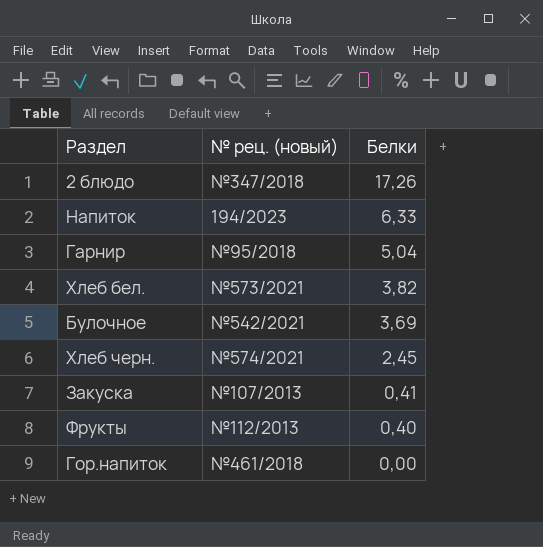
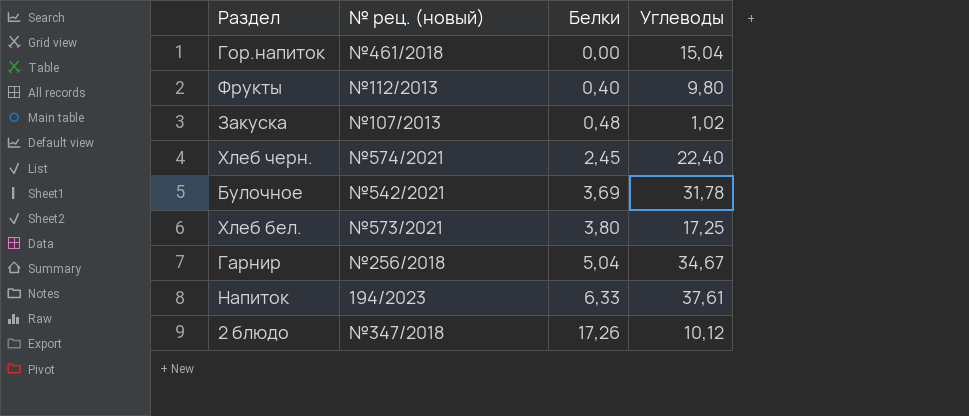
row order: Белки descending -> Белки ascending
column Углеводы | position: none -> 4
Закуска | Белки: 0,41 -> 0,48
Хлеб бел. | Белки: 3,82 -> 3,80
Гарнир | № рец. (новый): №95/2018 -> №256/2018

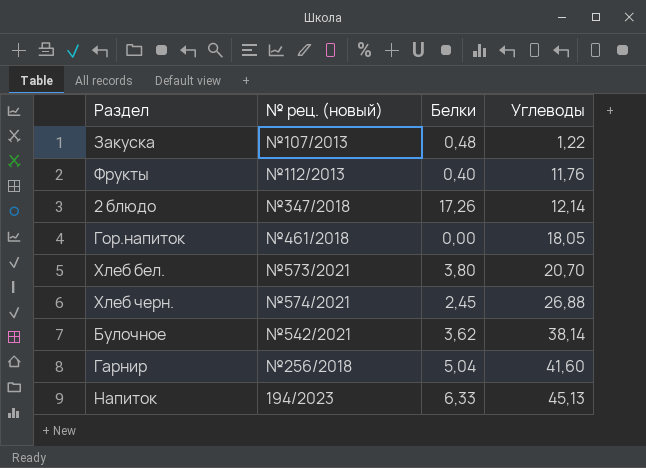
row order: Белки ascending -> Углеводы ascending
Закуска | Углеводы: 1,02 -> 1,22
Фрукты | Углеводы: 9,80 -> 11,76
2 блюдо | Углеводы: 10,12 -> 12,14
Гор.напиток | Углеводы: 15,04 -> 18,05
Хлеб бел. | Углеводы: 17,25 -> 20,70
Хлеб черн. | Углеводы: 22,40 -> 26,88
Булочное | Белки: 3,69 -> 3,62
Булочное | Углеводы: 31,78 -> 38,14
Гарнир | Углеводы: 34,67 -> 41,60
Напиток | Углеводы: 37,61 -> 45,13

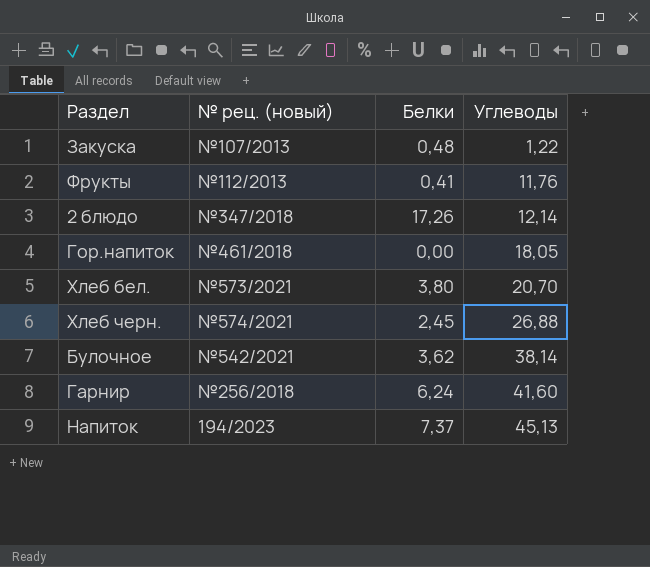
Фрукты | Белки: 0,40 -> 0,41
Гарнир | Белки: 5,04 -> 6,24
Напиток | Белки: 6,33 -> 7,37

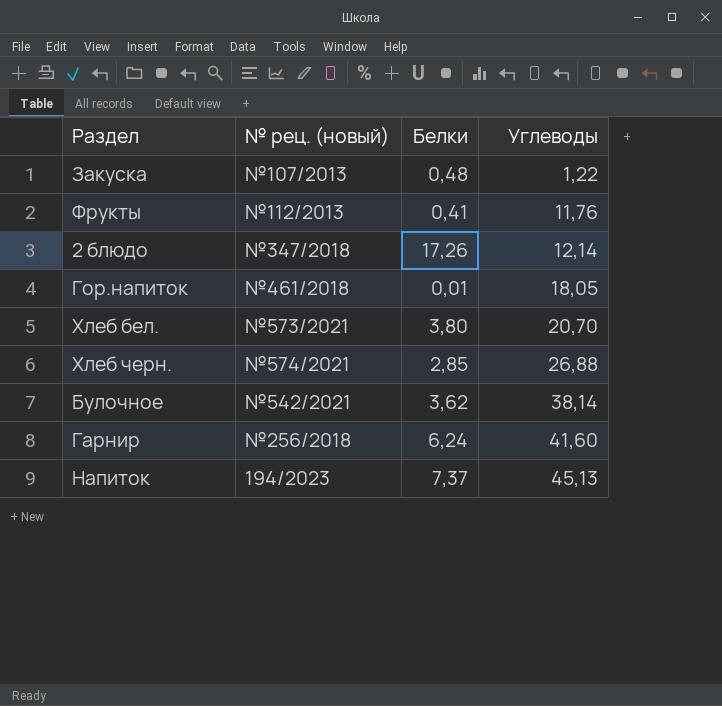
Гор.напиток | Белки: 0,00 -> 0,01
Хлеб черн. | Белки: 2,45 -> 2,85

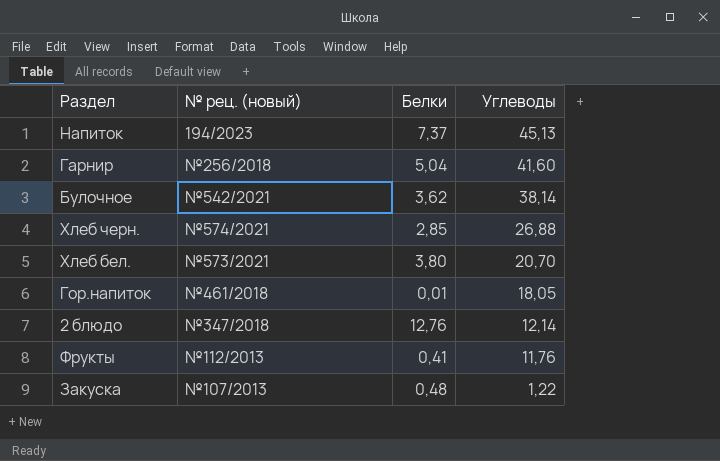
row order: Углеводы ascending -> Углеводы descending
Гарнир | Белки: 6,24 -> 5,04
2 блюдо | Белки: 17,26 -> 12,76

